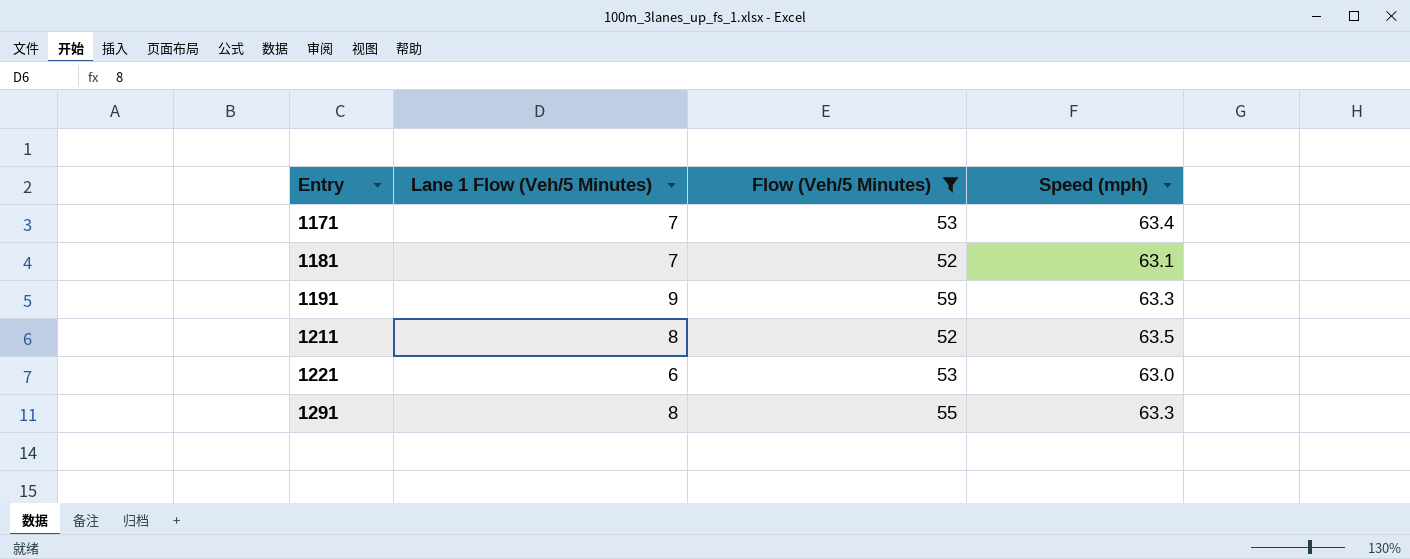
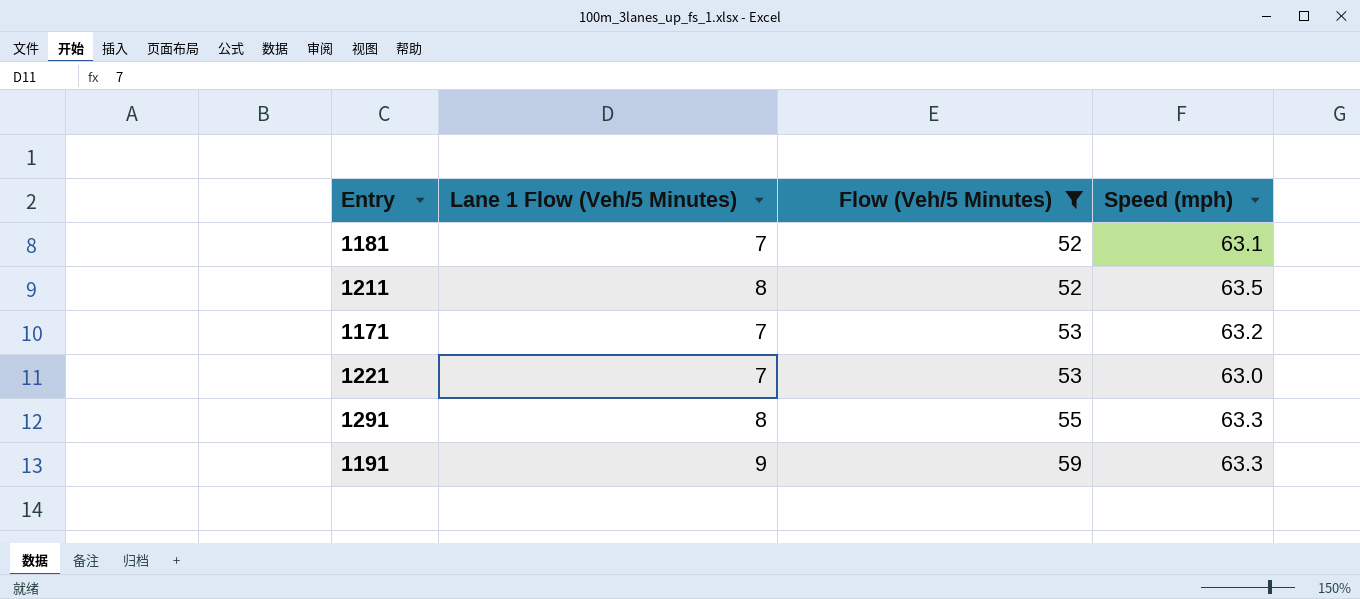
row order: Entry ascending -> Flow (Veh/5 Minutes) ascending
1171 | Speed (mph): 63.4 -> 63.2
1221 | Lane 1 Flow (Veh/5 Minutes): 6 -> 7

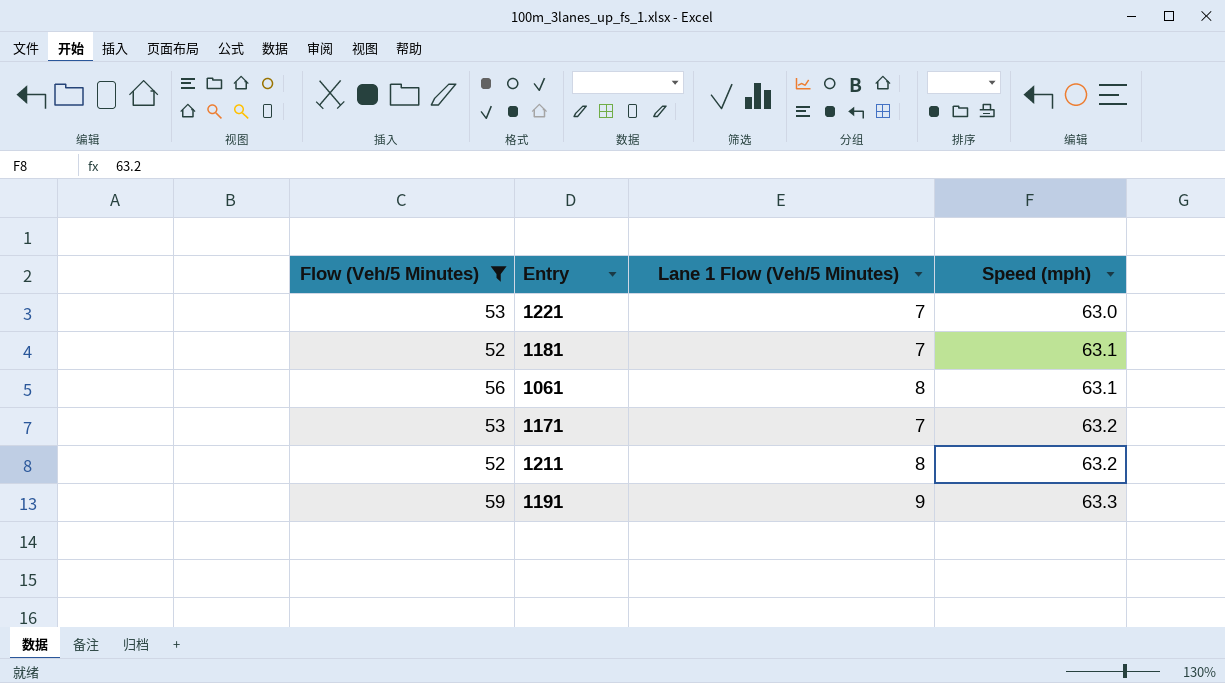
row order: Flow (Veh/5 Minutes) ascending -> Speed (mph) ascending
column Flow (Veh/5 Minutes) | position: 3 -> 1
row 1291: 8 | 55 | 63.3 -> none
row 1061: none -> 56 | 8 | 63.1
1211 | Speed (mph): 63.5 -> 63.2

